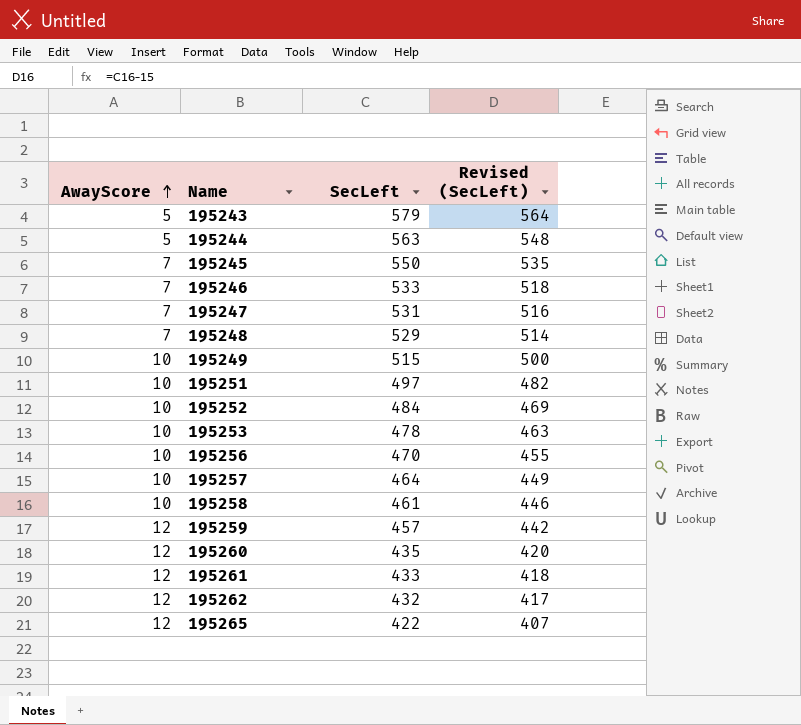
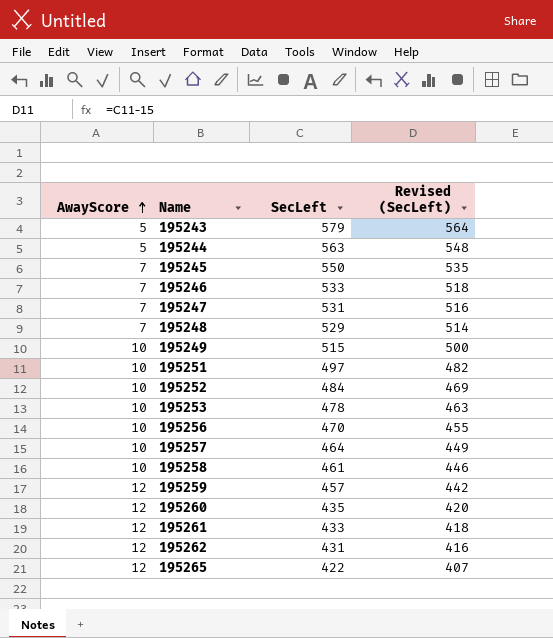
195262 | SecLeft: 432 -> 431
195262 | Revised (SecLeft): 417 -> 416

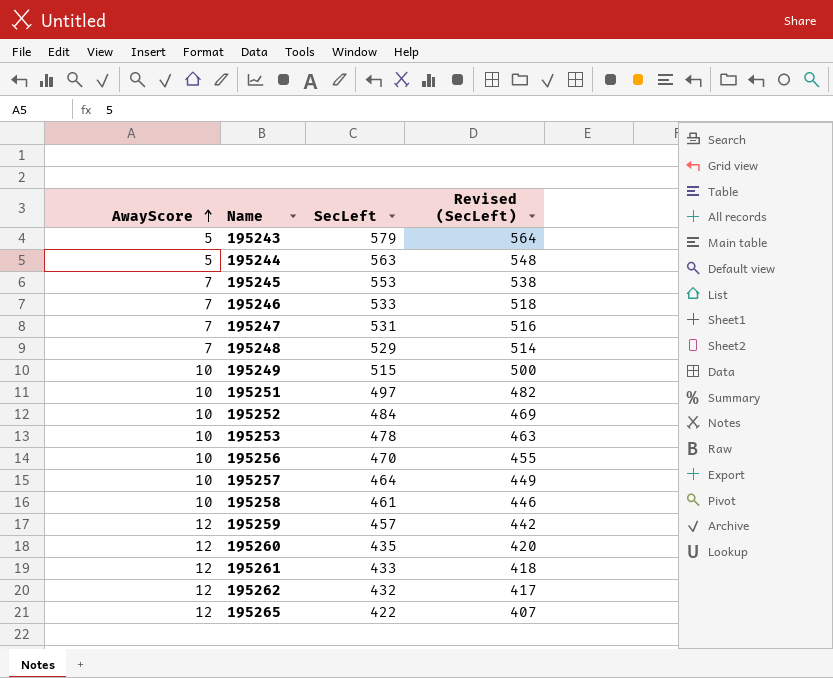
195245 | SecLeft: 550 -> 553
195245 | Revised (SecLeft): 535 -> 538
195262 | SecLeft: 431 -> 432
195262 | Revised (SecLeft): 416 -> 417

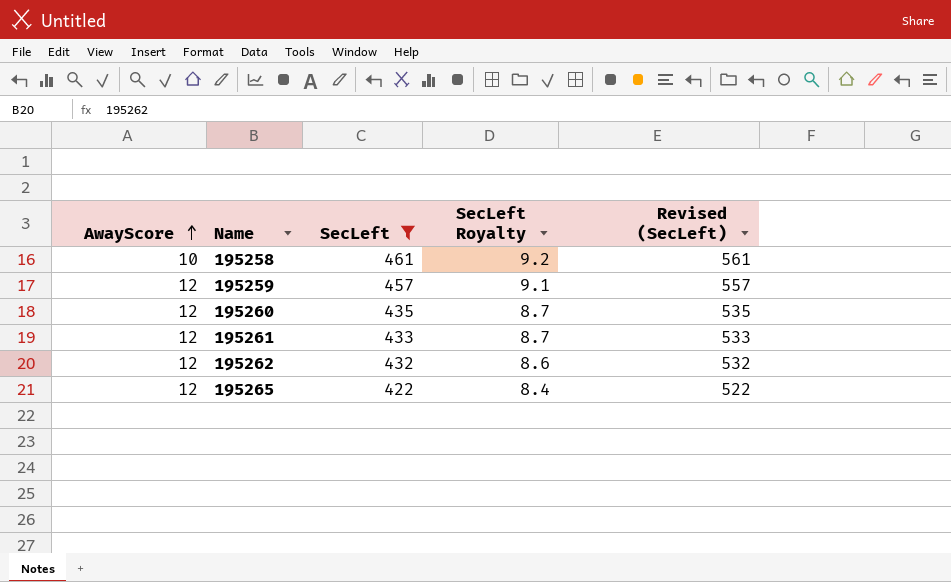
filter: none -> SecLeft <= 461
column SecLeft Royalty | formula: none -> [SecLeft] * 0.02
column Revised (SecLeft) | formula: [SecLeft] - 15 -> [SecLeft] + 100

